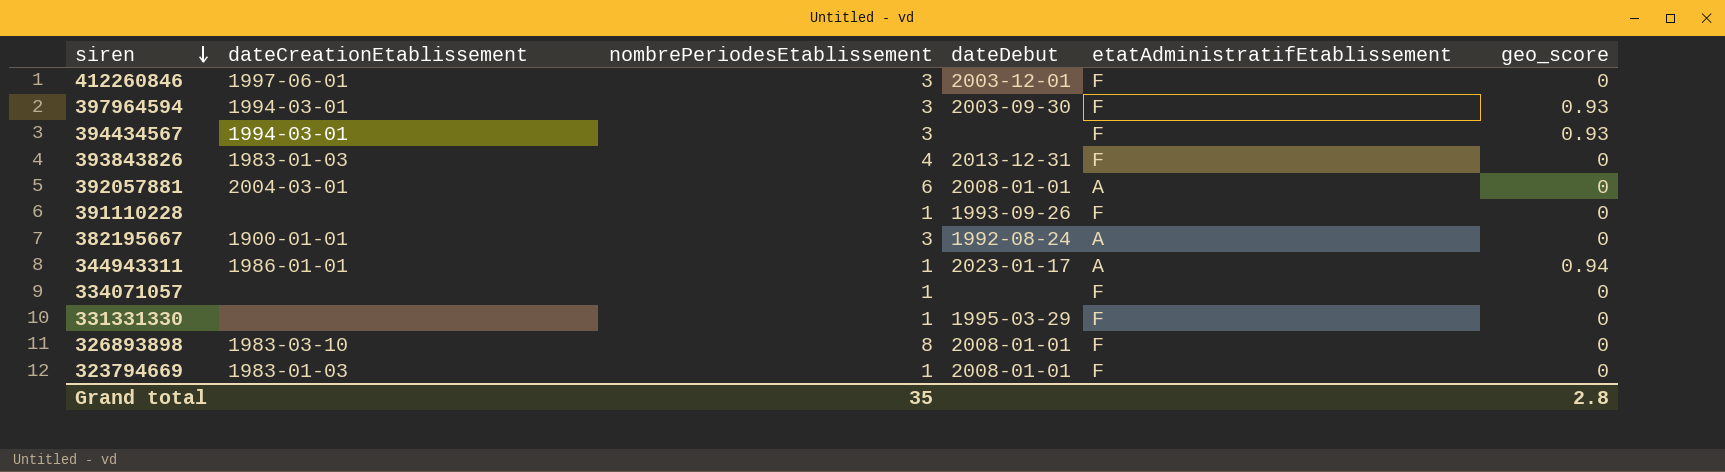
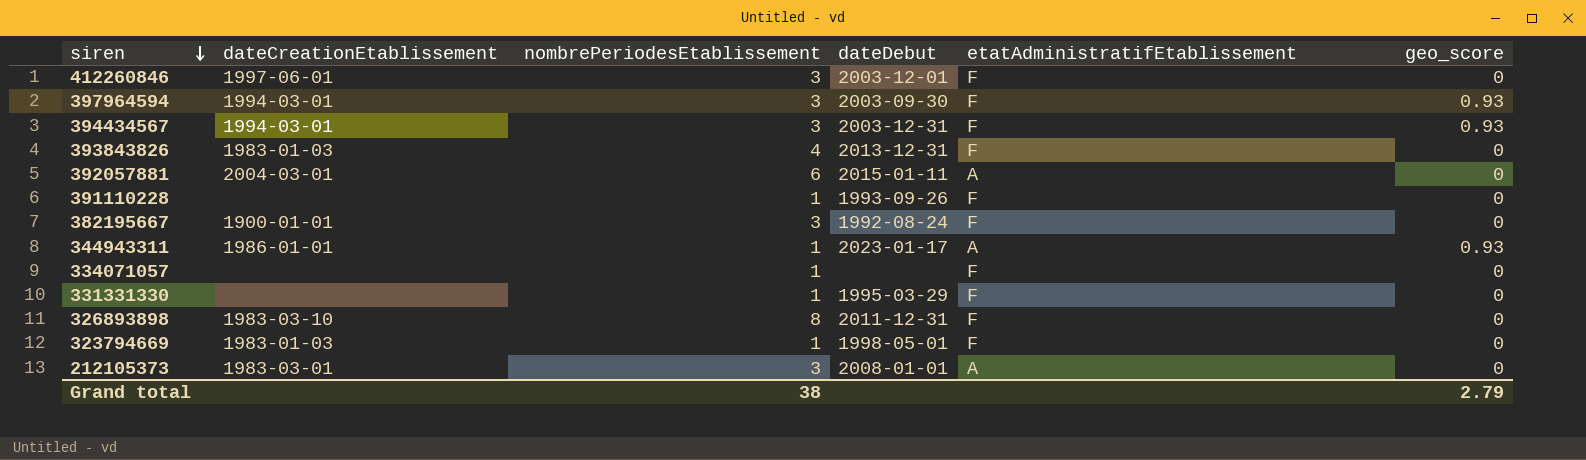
394434567 | dateDebut: none -> 2003-12-31
392057881 | dateDebut: 2008-01-01 -> 2015-01-11
382195667 | etatAdministratifEtablissement: A -> F
344943311 | geo_score: 0.94 -> 0.93
326893898 | dateDebut: 2008-01-01 -> 2011-12-31
323794669 | dateDebut: 2008-01-01 -> 1998-05-01
row 212105373: none -> 1983-03-01 | 3 | 2008-01-01 | A | 0
Grand total | nombrePeriodesEtablissement: 35 -> 38
Grand total | geo_score: 2.8 -> 2.79

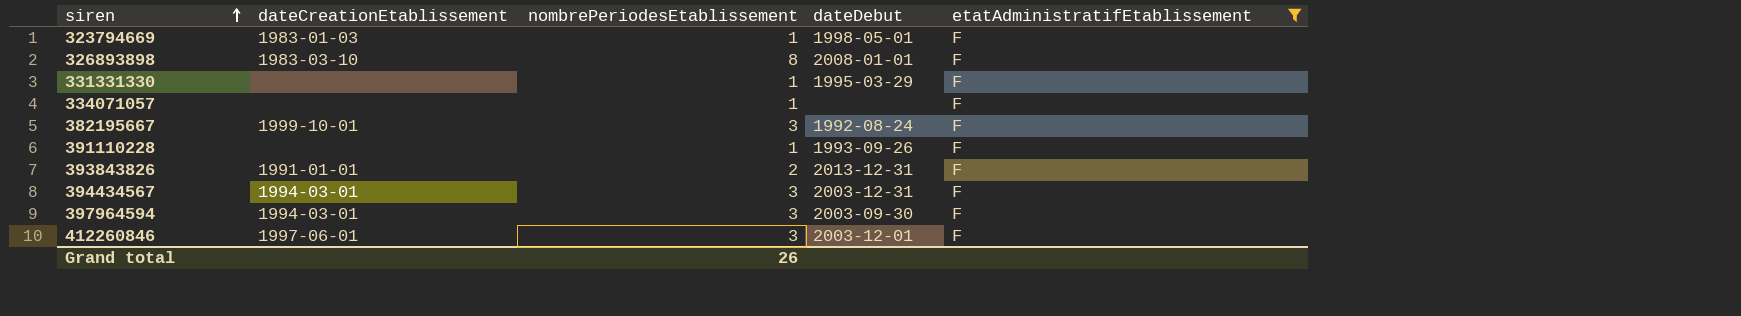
filter: none -> etatAdministratifEtablissement = F
row order: siren descending -> siren ascending
column geo_score | position: 6 -> none
326893898 | dateDebut: 2011-12-31 -> 2008-01-01
382195667 | dateCreationEtablissement: 1900-01-01 -> 1999-10-01
393843826 | dateCreationEtablissement: 1983-01-03 -> 1991-01-01
393843826 | nombrePeriodesEtablissement: 4 -> 2
Grand total | nombrePeriodesEtablissement: 38 -> 26

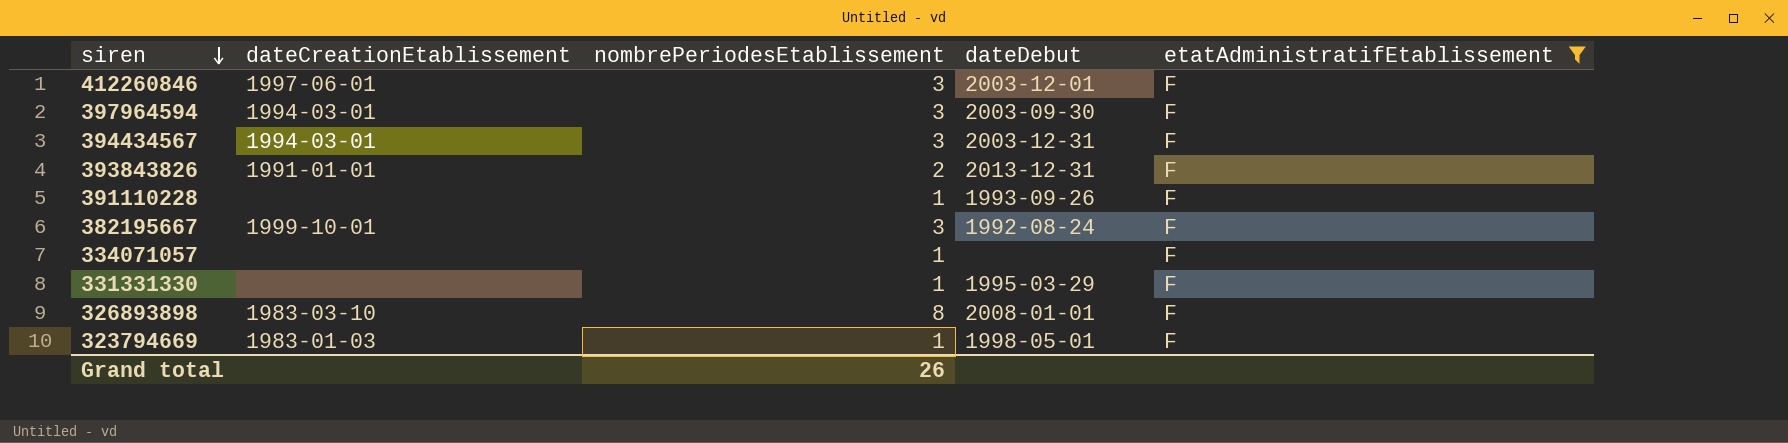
row order: siren ascending -> siren descending

